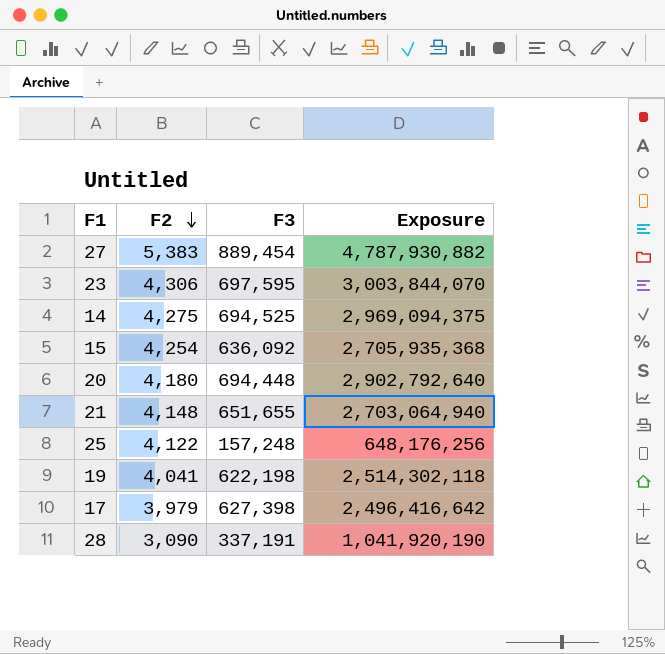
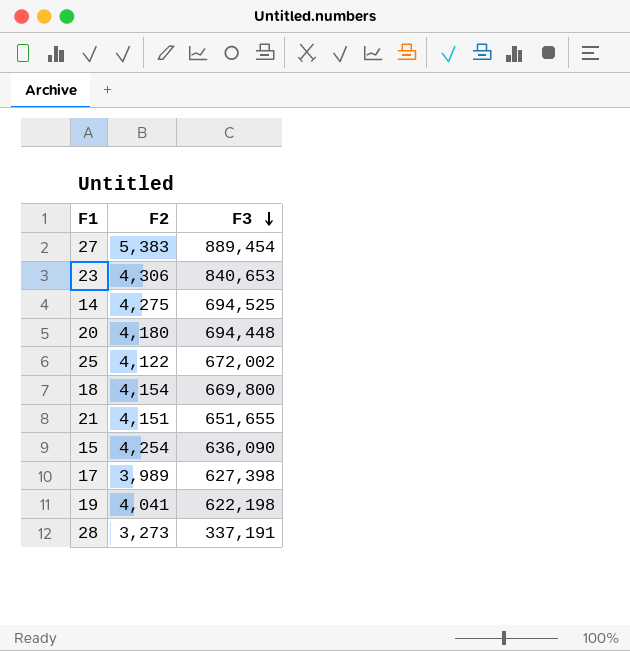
row order: F2 descending -> F3 descending
column Exposure | formula: [F2] * [F3] -> none
23 | F3: 697,595 -> 840,653
25 | F3: 157,248 -> 672,002
row 18: none -> 4,154 | 669,800
21 | F2: 4,148 -> 4,151
15 | F3: 636,092 -> 636,090
17 | F2: 3,979 -> 3,989
28 | F2: 3,090 -> 3,273

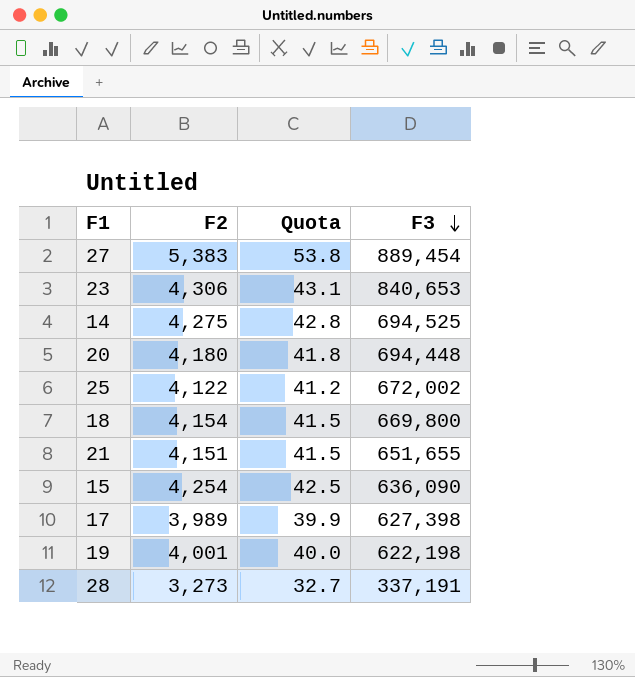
column Quota | formula: none -> [F2] * 0.01
19 | F2: 4,041 -> 4,001

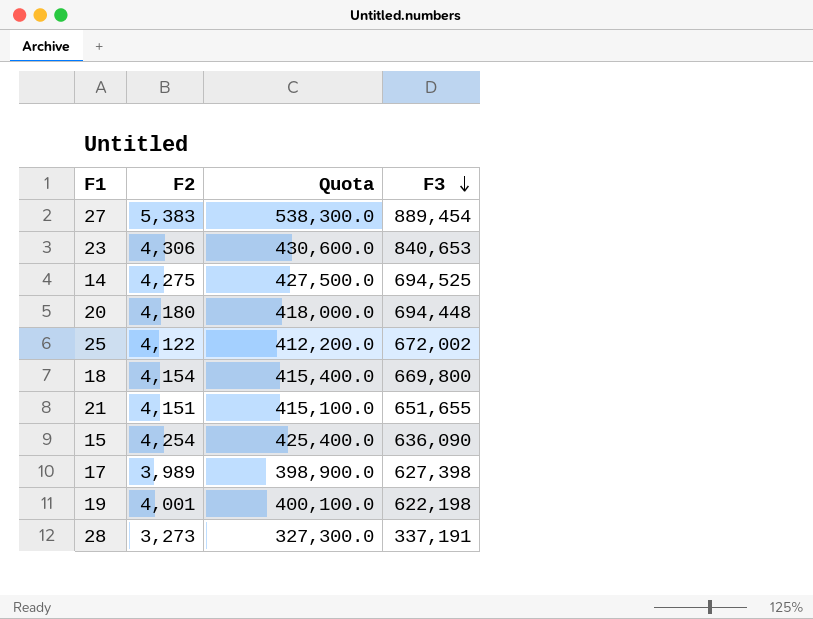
column Quota | formula: [F2] * 0.01 -> [F2] * 100

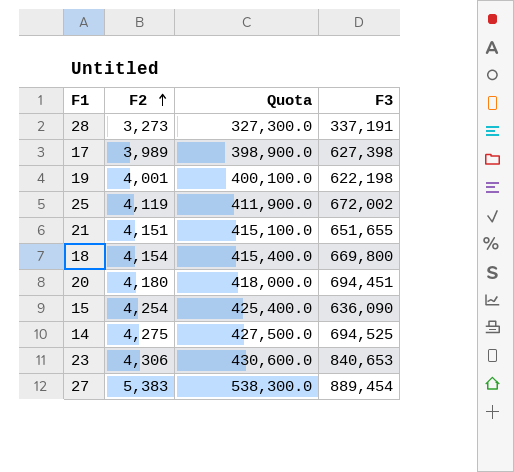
row order: F3 descending -> F2 ascending
25 | F2: 4,122 -> 4,119
25 | Quota: 412,200.0 -> 411,900.0
20 | F3: 694,448 -> 694,451

